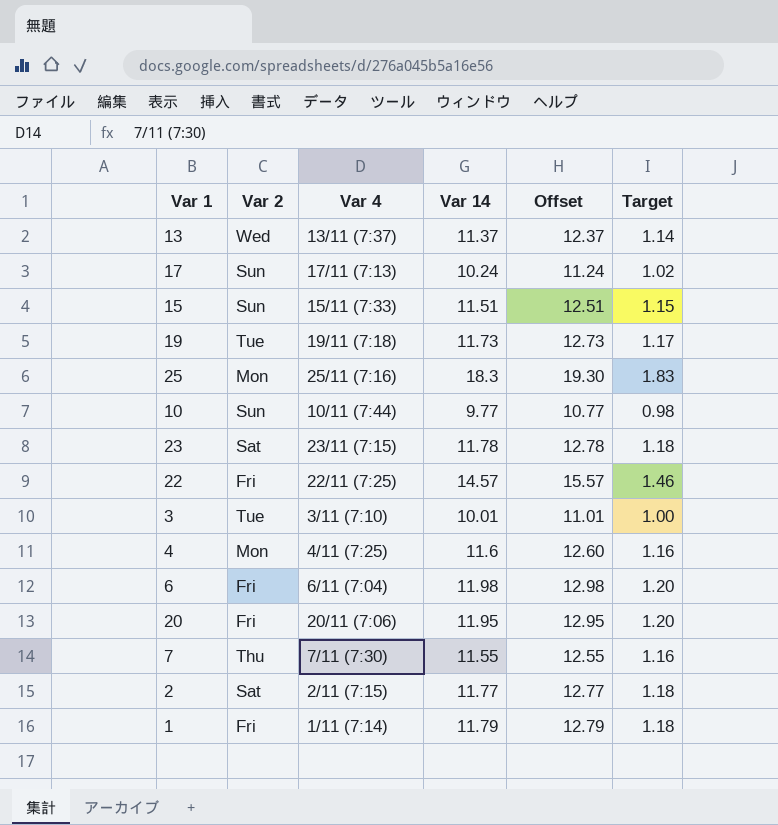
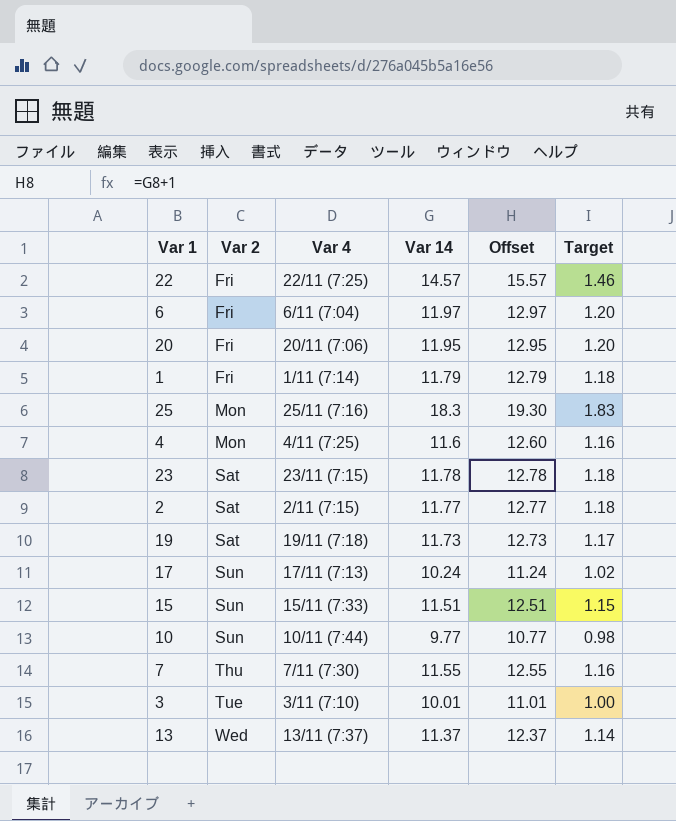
row order: none -> Var 2 ascending
6 | Var 14: 11.98 -> 11.97
6 | Offset: 12.98 -> 12.97
19 | Var 2: Tue -> Sat

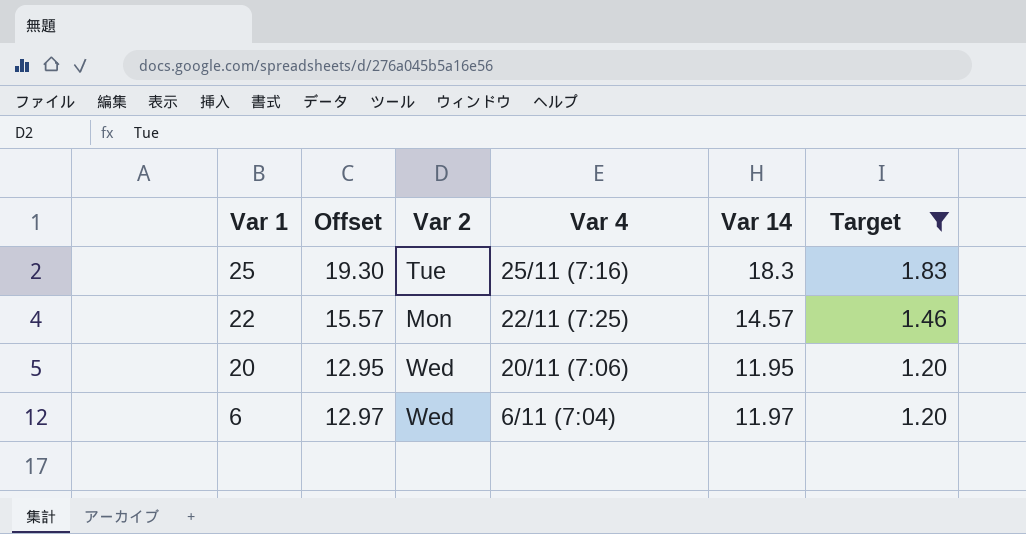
filter: none -> Target >= 1.20
row order: Var 2 ascending -> Var 1 descending
column Offset | position: 5 -> 2
25 | Var 2: Mon -> Tue
22 | Var 2: Fri -> Mon
20 | Var 2: Fri -> Wed
6 | Var 2: Fri -> Wed

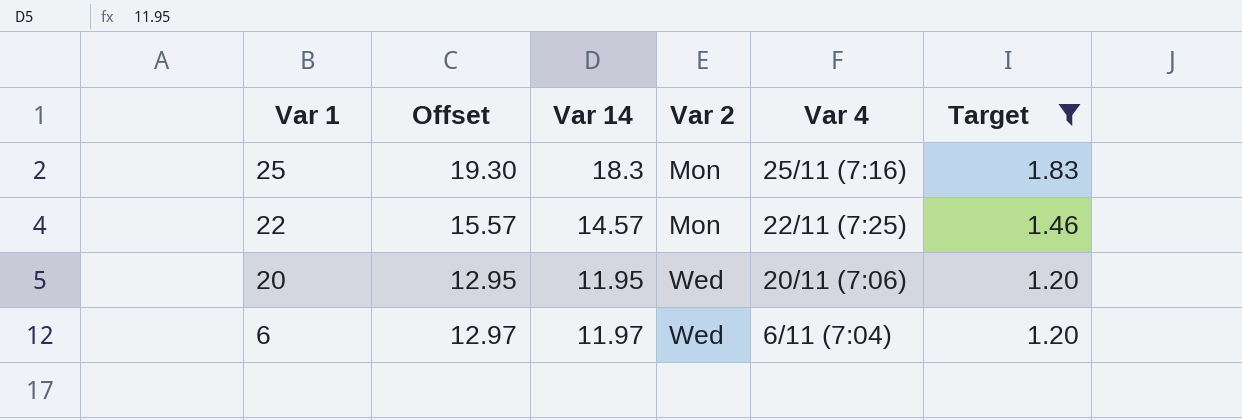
column Var 14 | position: 5 -> 3
25 | Var 2: Tue -> Mon

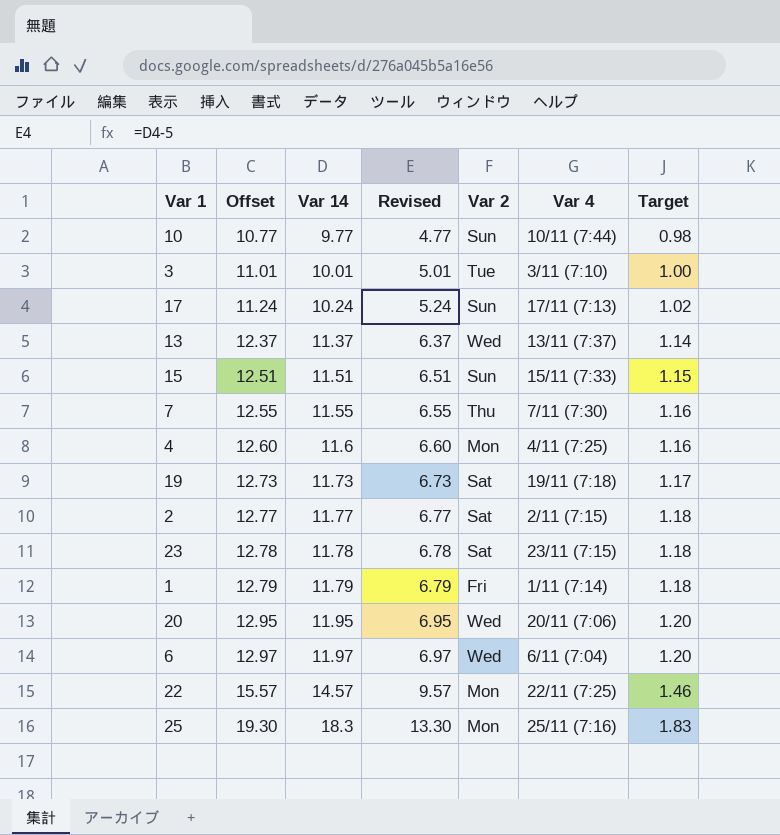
filter: Target >= 1.20 -> none
row order: Var 1 descending -> Offset ascending
column Revised | formula: none -> [Var 14] - 5

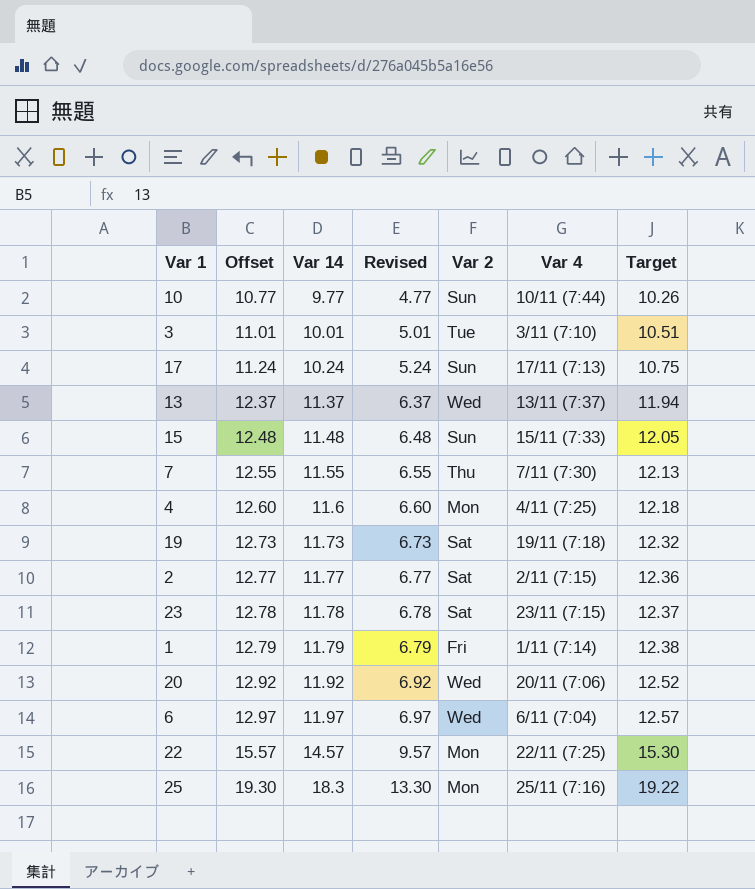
column Target | formula: [Var 14] * 0.1 -> [Var 14] * 1.05
15 | Offset: 12.51 -> 12.48
15 | Var 14: 11.51 -> 11.48
15 | Revised: 6.51 -> 6.48
20 | Offset: 12.95 -> 12.92
20 | Var 14: 11.95 -> 11.92
20 | Revised: 6.95 -> 6.92

